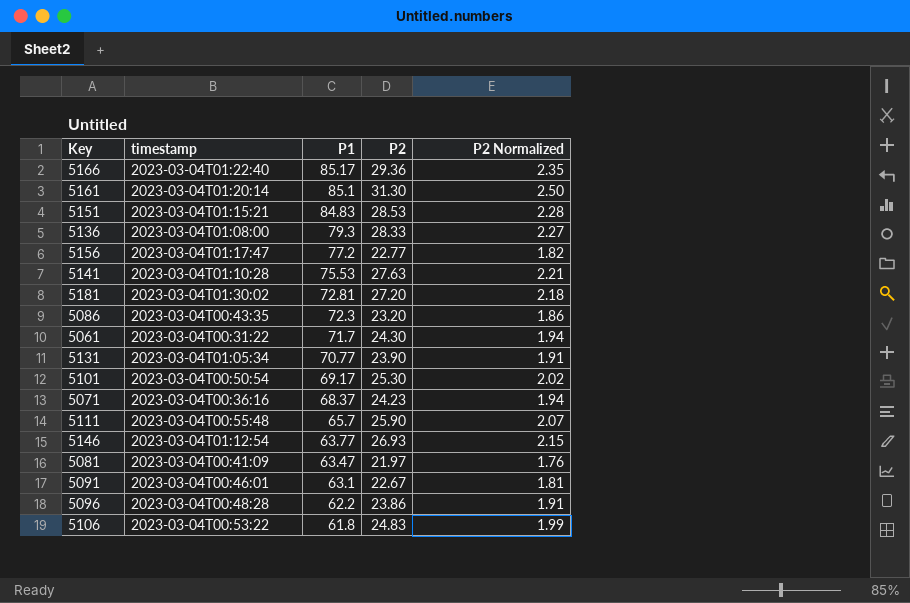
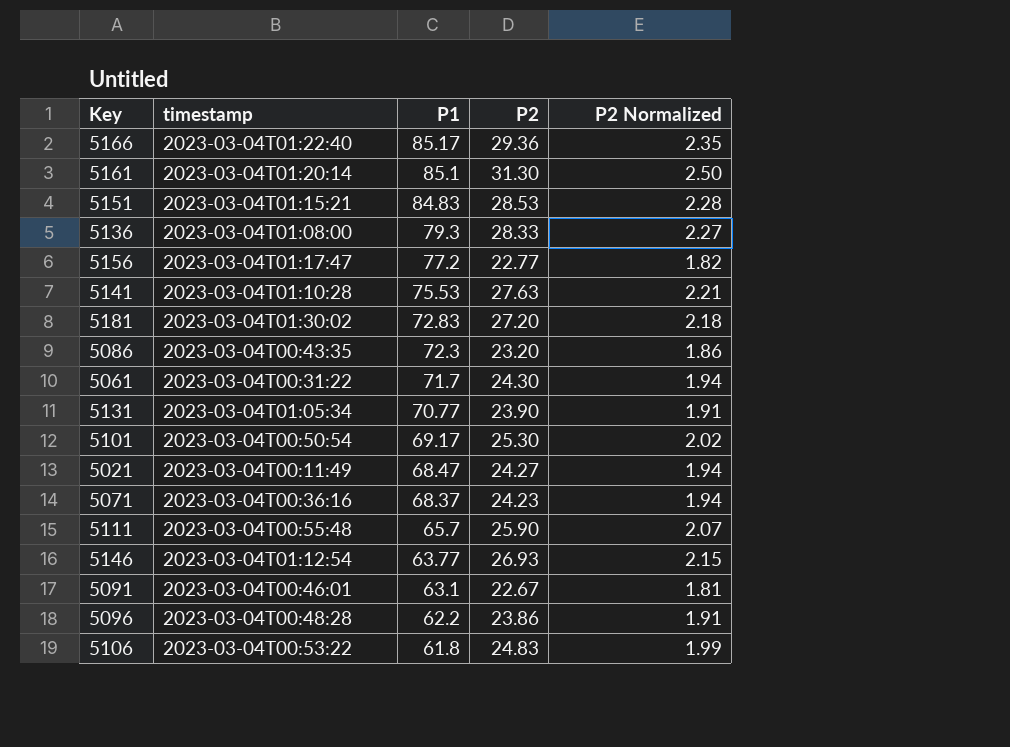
row 5081: 2023-03-04T00:41:09 | 63.47 | 21.97 | 1.76 -> none
5181 | P1: 72.81 -> 72.83
row 5021: none -> 2023-03-04T00:11:49 | 68.47 | 24.27 | 1.94

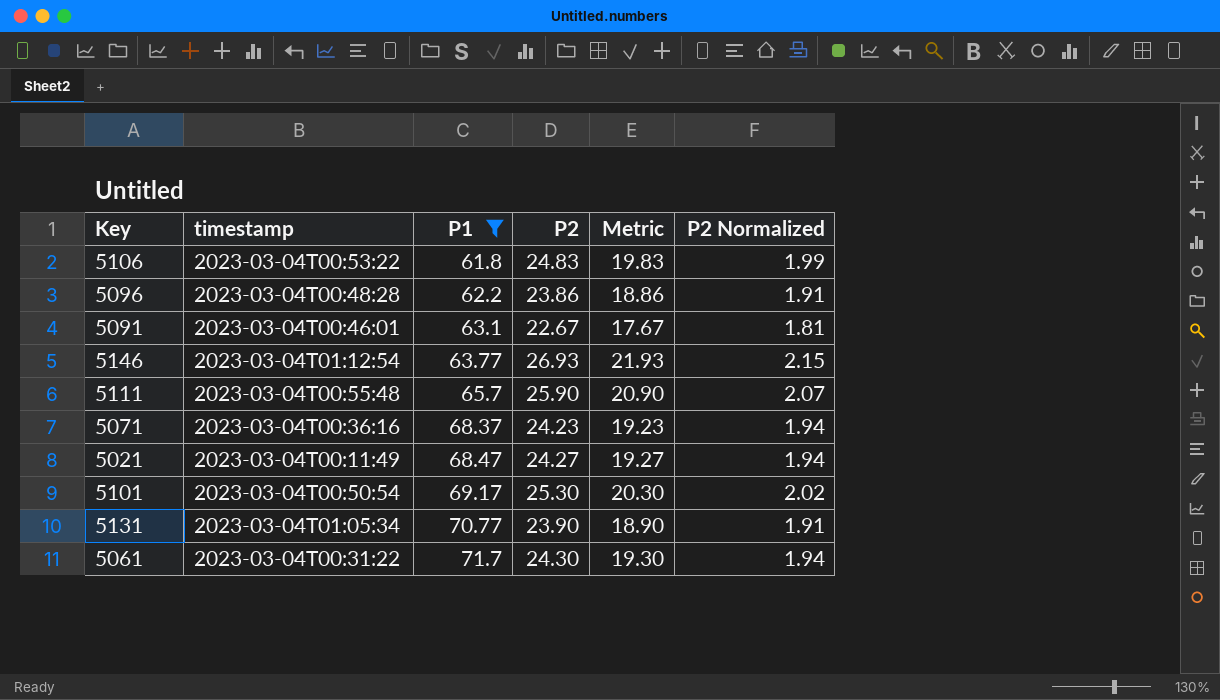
filter: none -> P1 <= 71.7
row order: P1 descending -> P1 ascending
column Metric | formula: none -> [P2] - 5

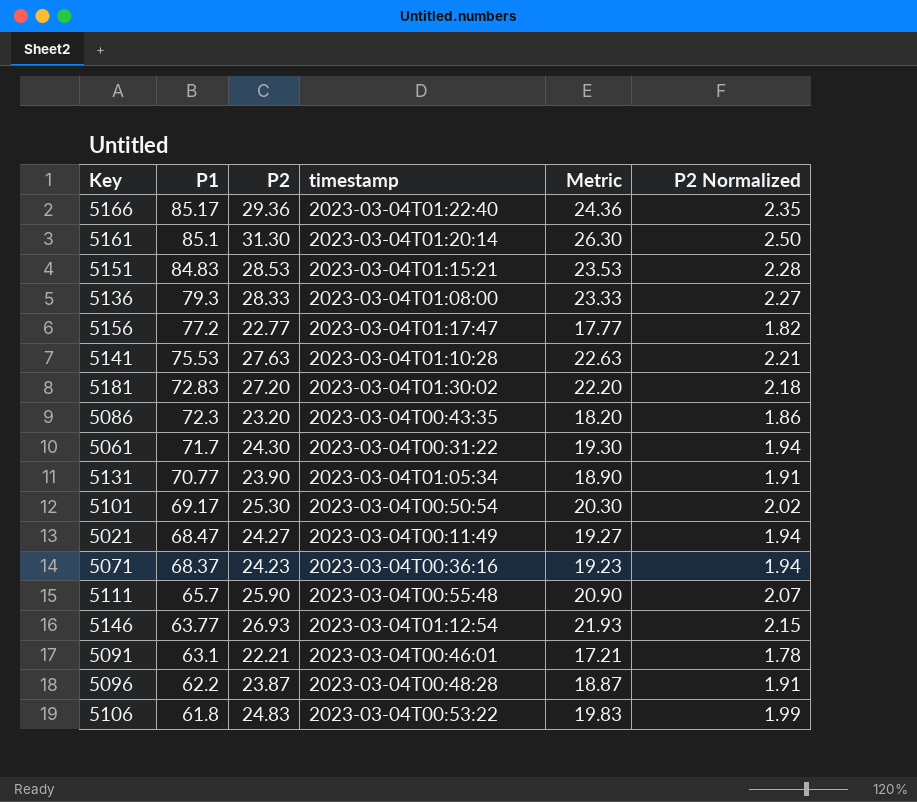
filter: P1 <= 71.7 -> none
row order: P1 ascending -> P1 descending
column timestamp | position: 2 -> 4
5091 | P2: 22.67 -> 22.21
5091 | Metric: 17.67 -> 17.21
5091 | P2 Normalized: 1.81 -> 1.78
5096 | P2: 23.86 -> 23.87
5096 | Metric: 18.86 -> 18.87

